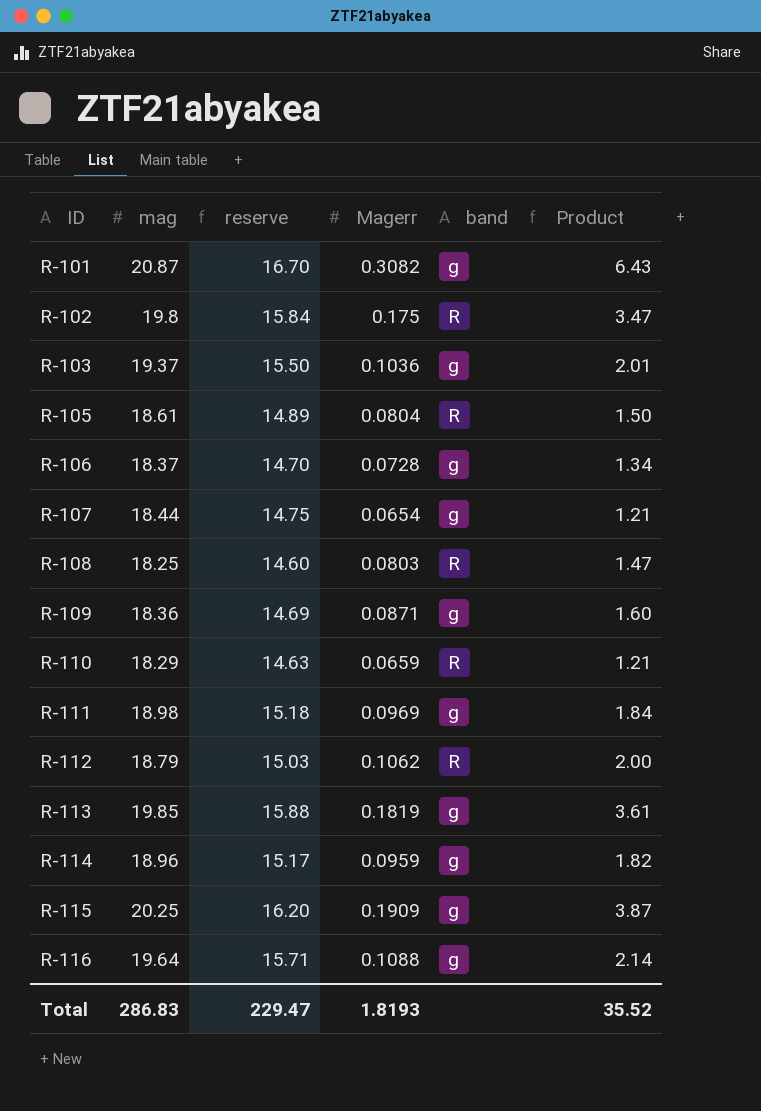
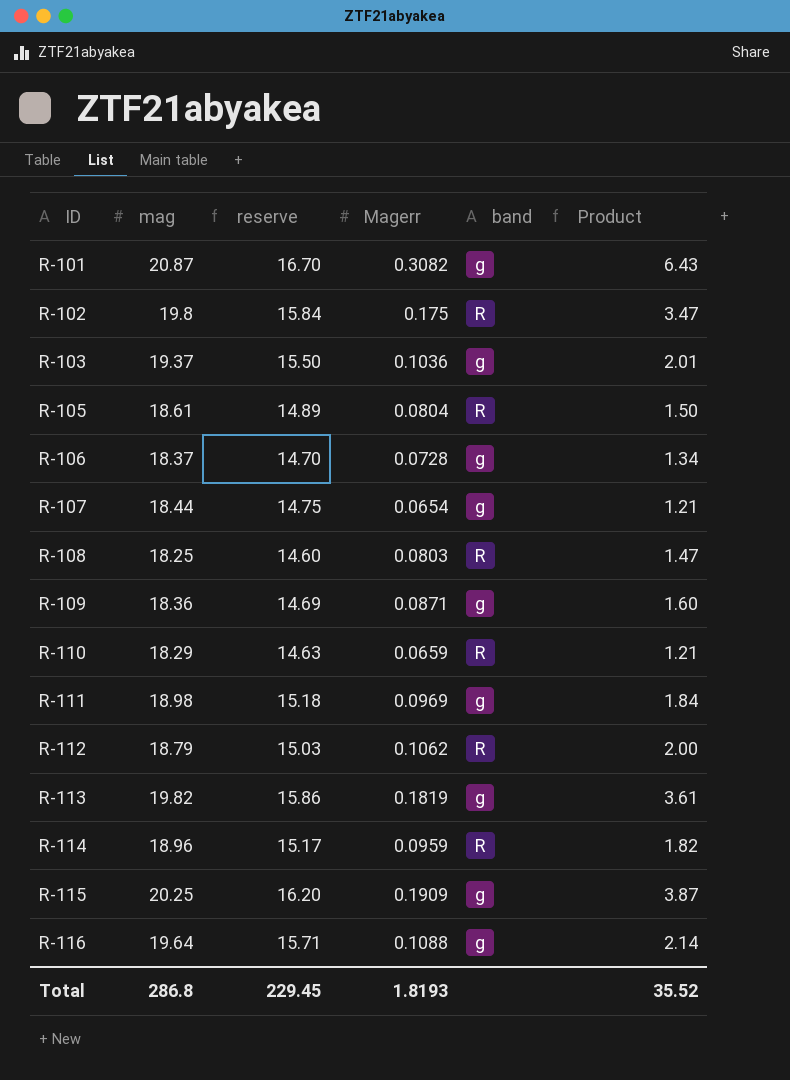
R-113 | mag: 19.85 -> 19.82
R-113 | reserve: 15.88 -> 15.86
R-114 | band: g -> R
Total | mag: 286.83 -> 286.8
Total | reserve: 229.47 -> 229.45

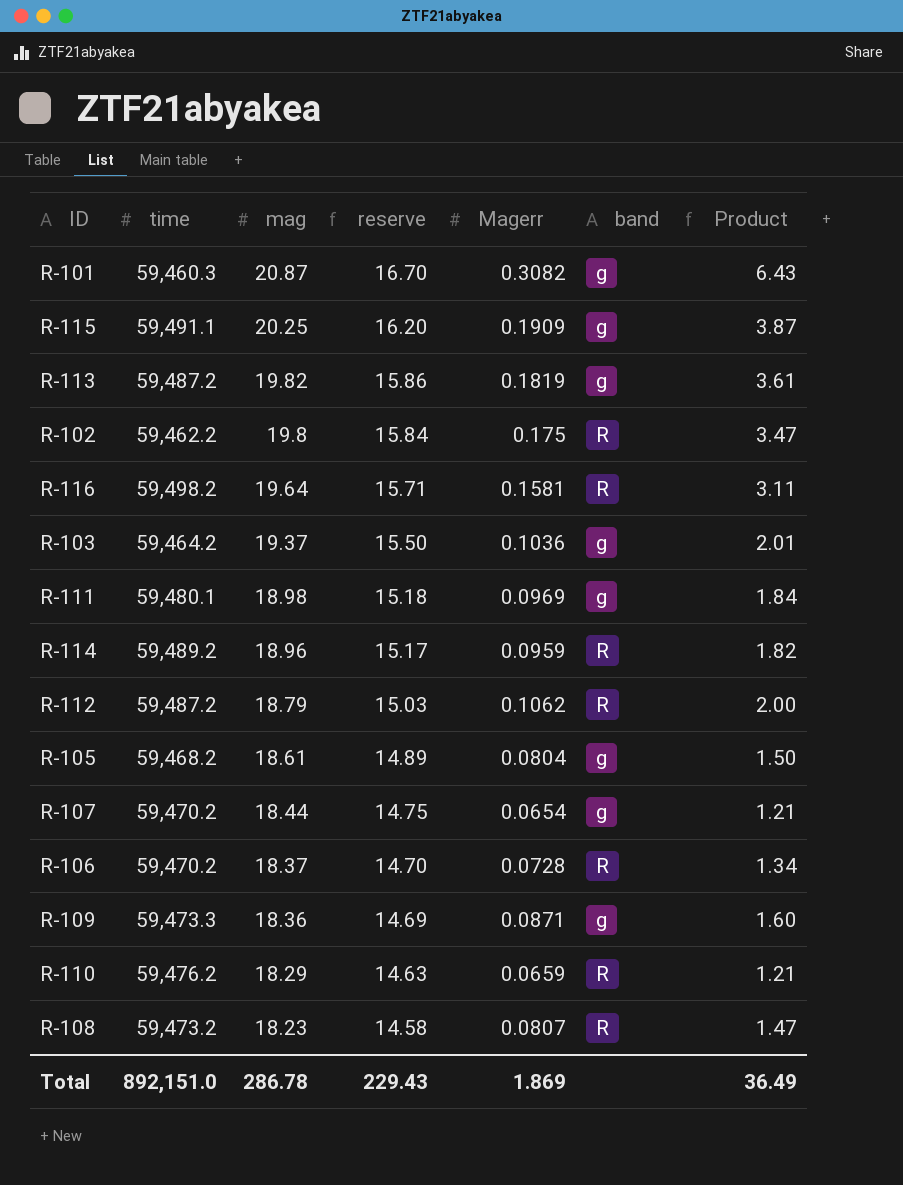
row order: ID ascending -> mag descending
column time | position: none -> 2
R-116 | Magerr: 0.1088 -> 0.1581
R-116 | band: g -> R
R-116 | Product: 2.14 -> 3.11
R-105 | band: R -> g
R-106 | band: g -> R
R-108 | mag: 18.25 -> 18.23
R-108 | reserve: 14.60 -> 14.58
R-108 | Magerr: 0.0803 -> 0.0807
Total | mag: 286.8 -> 286.78
Total | reserve: 229.45 -> 229.43
Total | Magerr: 1.8193 -> 1.869
Total | Product: 35.52 -> 36.49

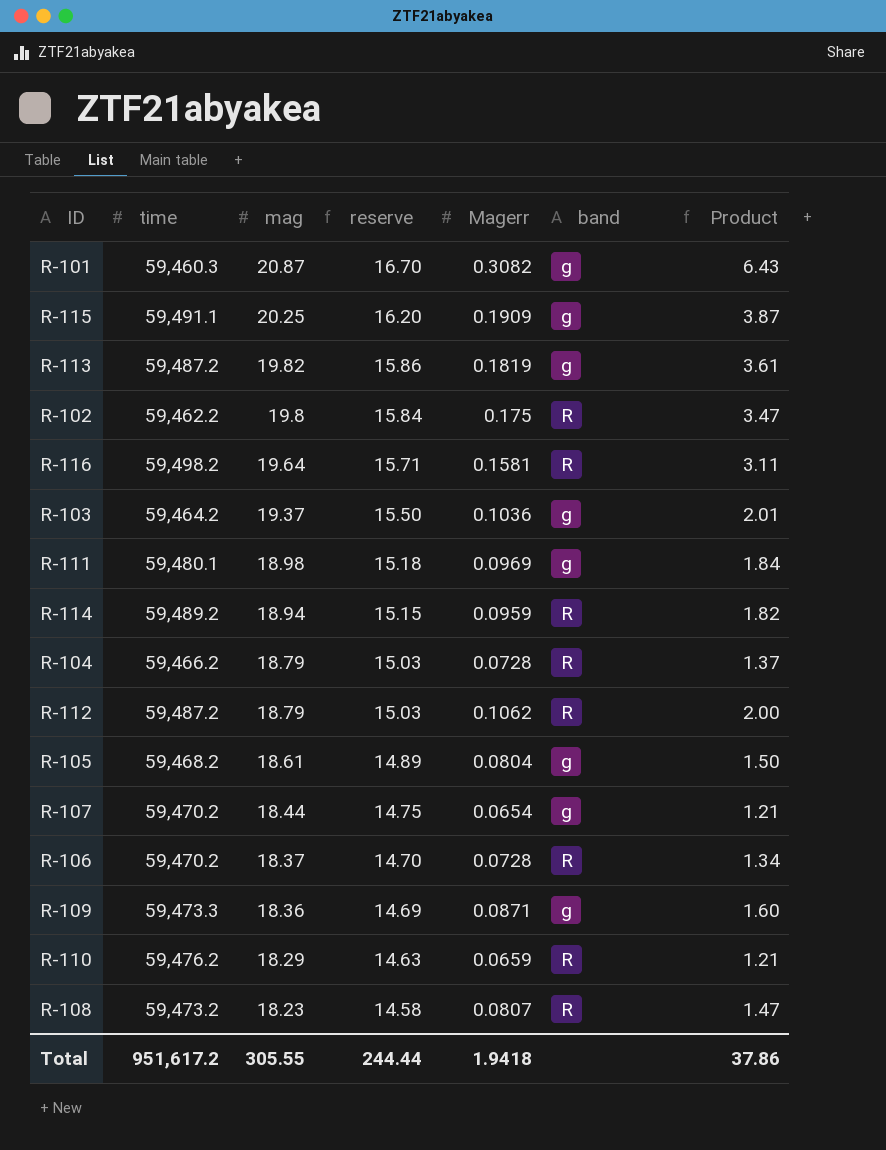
R-114 | mag: 18.96 -> 18.94
R-114 | reserve: 15.17 -> 15.15
row R-104: none -> 59,466.2 | 18.79 | 15.03 | 0.0728 | R | 1.37
Total | time: 892,151.0 -> 951,617.2
Total | mag: 286.78 -> 305.55
Total | reserve: 229.43 -> 244.44
Total | Magerr: 1.869 -> 1.9418
Total | Product: 36.49 -> 37.86

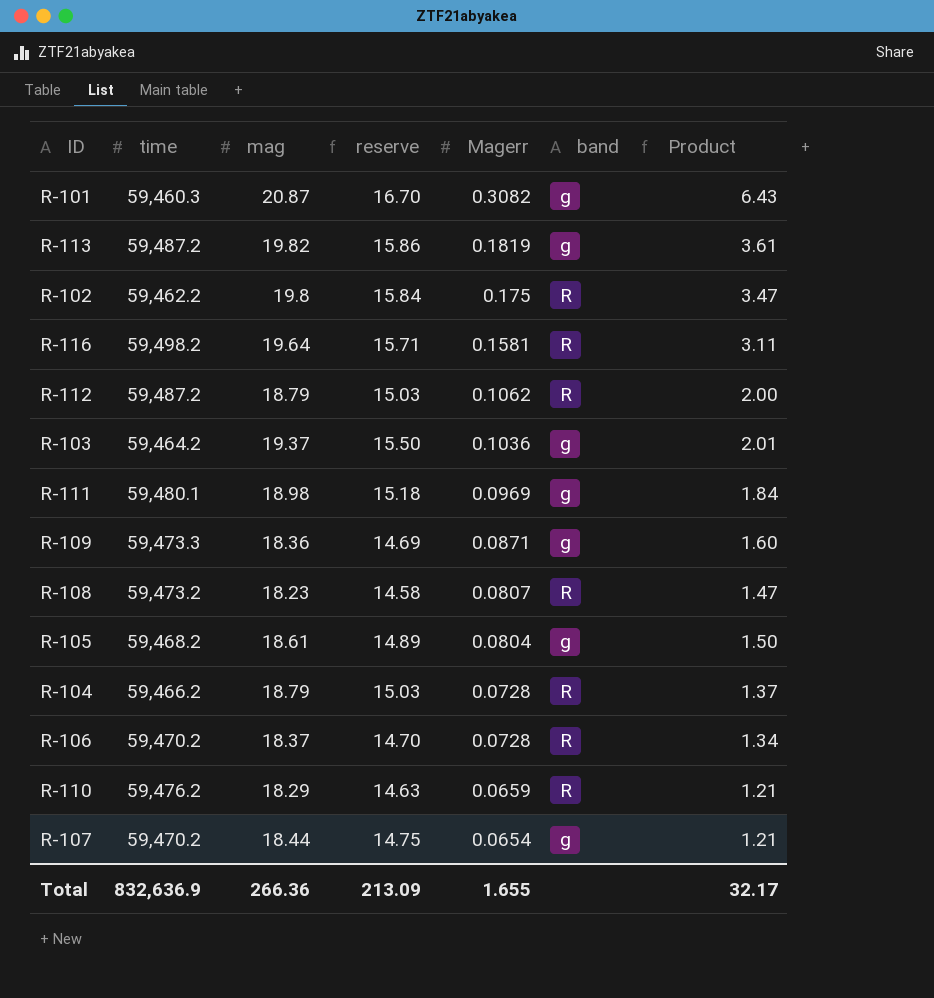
row order: mag descending -> Magerr descending
row R-115: 59,491.1 | 20.25 | 16.20 | 0.1909 | g | 3.87 -> none
row R-114: 59,489.2 | 18.94 | 15.15 | 0.0959 | R | 1.82 -> none
Total | time: 951,617.2 -> 832,636.9
Total | mag: 305.55 -> 266.36
Total | reserve: 244.44 -> 213.09
Total | Magerr: 1.9418 -> 1.655
Total | Product: 37.86 -> 32.17

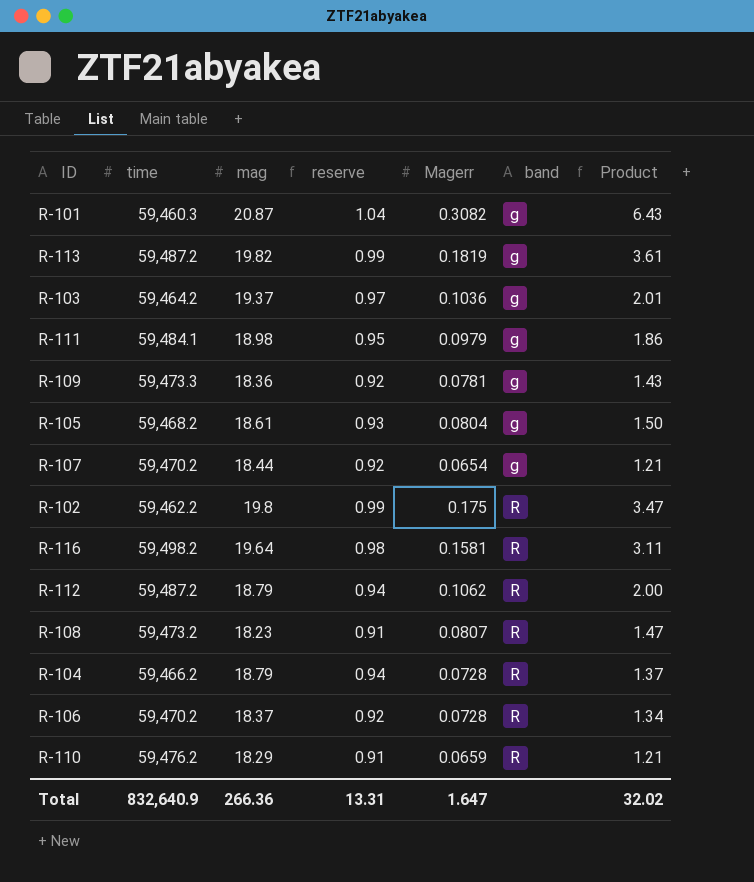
row order: Magerr descending -> band ascending
column reserve | formula: [mag] * 0.8 -> [mag] * 0.05
R-111 | time: 59,480.1 -> 59,484.1
R-111 | Magerr: 0.0969 -> 0.0979
R-111 | Product: 1.84 -> 1.86
R-109 | Magerr: 0.0871 -> 0.0781
R-109 | Product: 1.60 -> 1.43
Total | time: 832,636.9 -> 832,640.9
Total | reserve: 213.09 -> 13.31
Total | Magerr: 1.655 -> 1.647
Total | Product: 32.17 -> 32.02

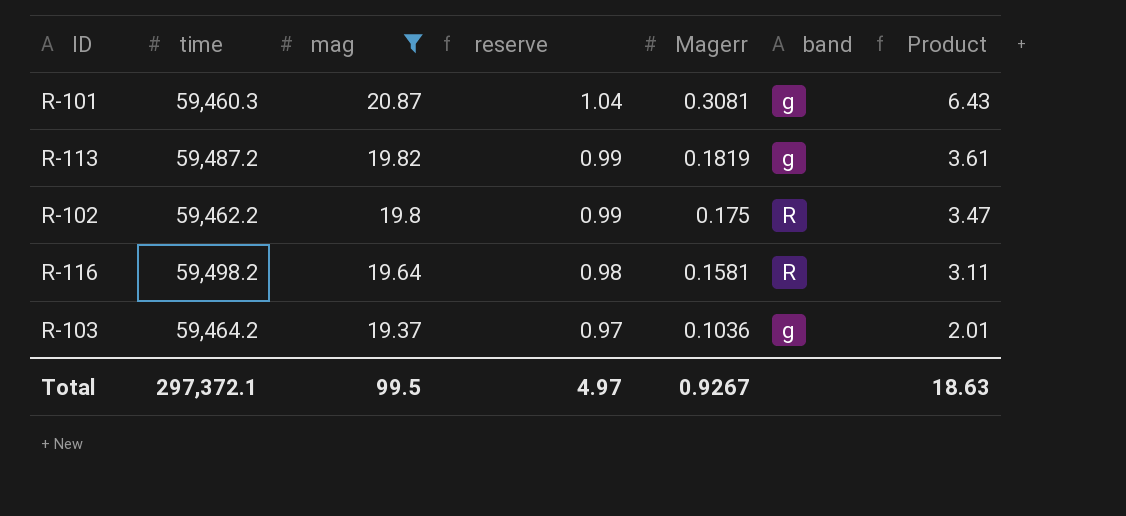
filter: none -> mag >= 19.37
row order: band ascending -> mag descending
R-101 | Magerr: 0.3082 -> 0.3081
Total | time: 832,640.9 -> 297,372.1
Total | mag: 266.36 -> 99.5
Total | reserve: 13.31 -> 4.97
Total | Magerr: 1.647 -> 0.9267
Total | Product: 32.02 -> 18.63

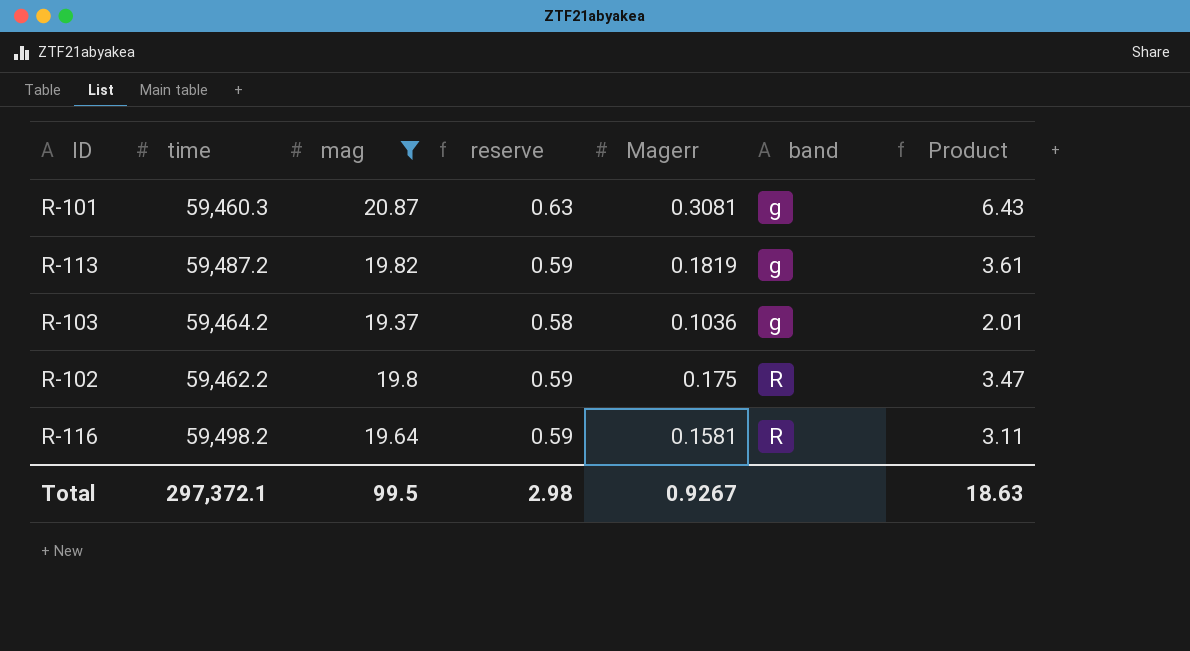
row order: mag descending -> band ascending
column reserve | formula: [mag] * 0.05 -> [mag] * 0.03
Total | reserve: 4.97 -> 2.98

